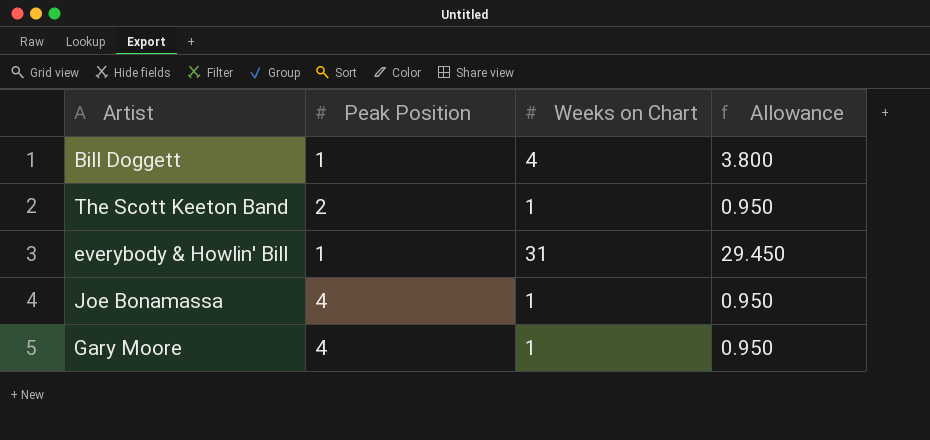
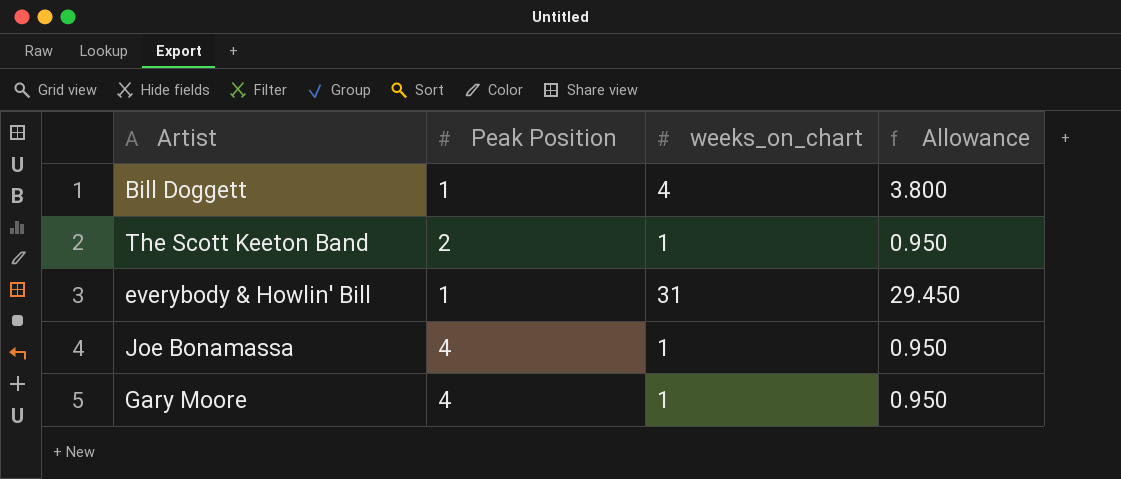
column name: Weeks on Chart -> weeks_on_chart

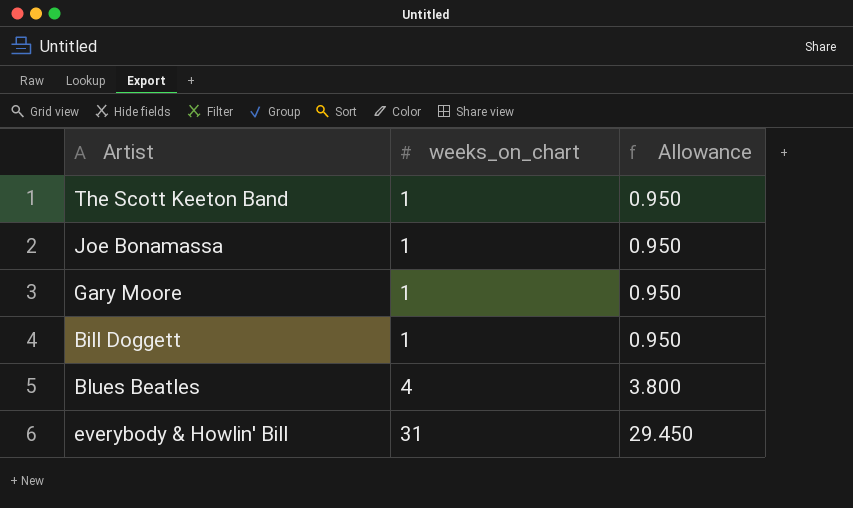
row order: none -> weeks_on_chart ascending
column Peak Position | position: 2 -> none
Bill Doggett | weeks_on_chart: 4 -> 1
Bill Doggett | Allowance: 3.800 -> 0.950
row Blues Beatles: none -> 4 | 3.800

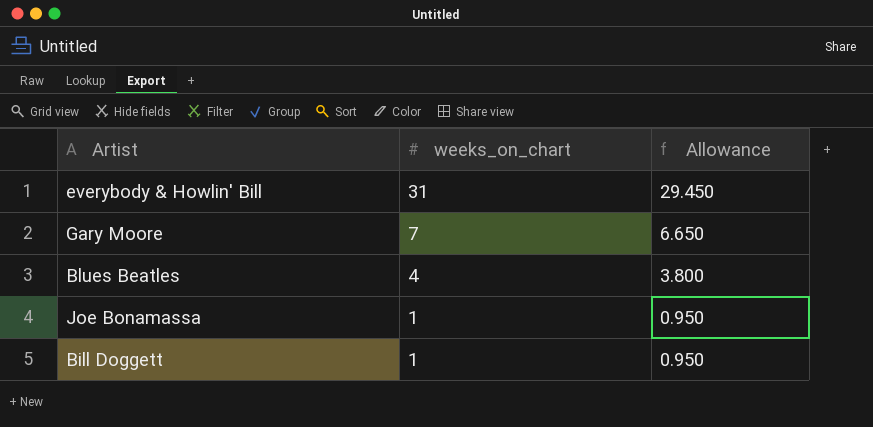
row order: weeks_on_chart ascending -> weeks_on_chart descending
row The Scott Keeton Band: 1 | 0.950 -> none
Gary Moore | weeks_on_chart: 1 -> 7
Gary Moore | Allowance: 0.950 -> 6.650

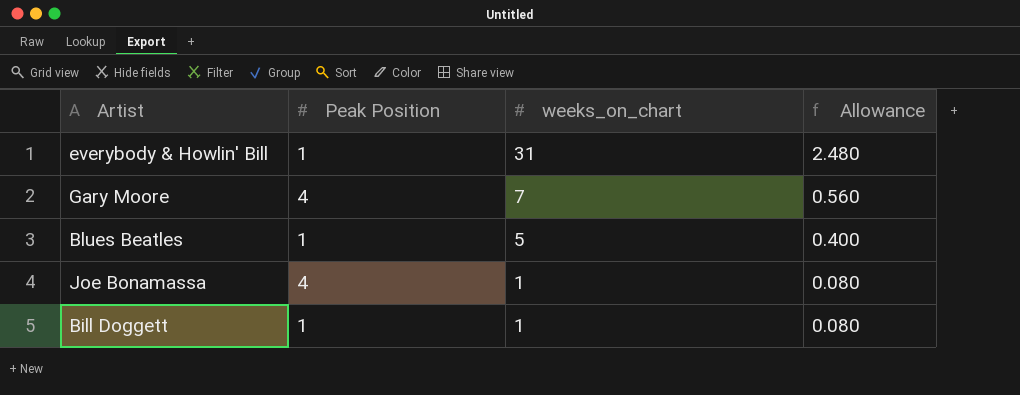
column Peak Position | position: none -> 2
column Allowance | formula: [weeks_on_chart] * 0.95 -> [weeks_on_chart] * 0.08
Blues Beatles | weeks_on_chart: 4 -> 5

